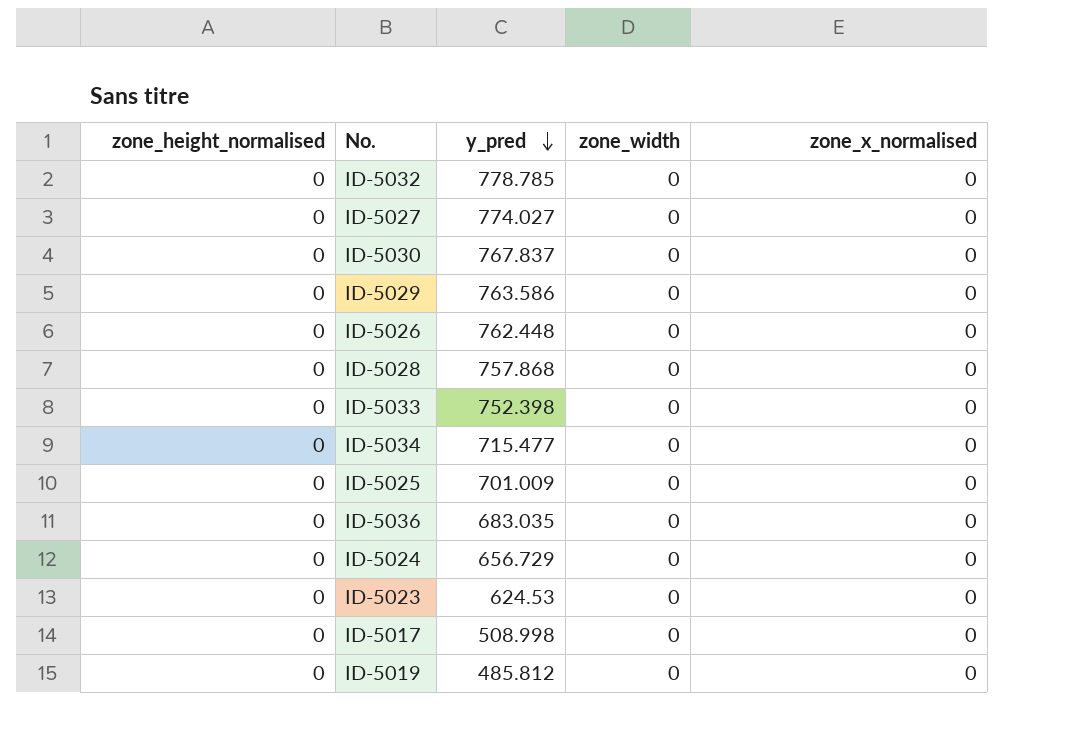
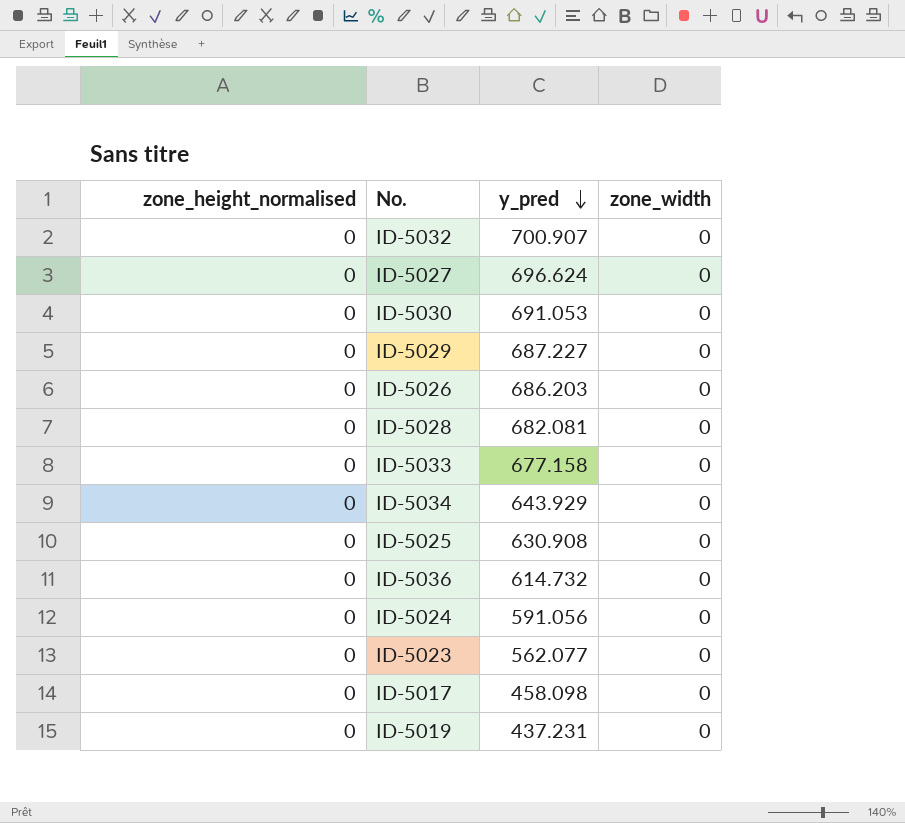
column zone_x_normalised | position: 5 -> none
ID-5032 | y_pred: 778.785 -> 700.907
ID-5027 | y_pred: 774.027 -> 696.624
ID-5030 | y_pred: 767.837 -> 691.053
ID-5029 | y_pred: 763.586 -> 687.227
ID-5026 | y_pred: 762.448 -> 686.203
ID-5028 | y_pred: 757.868 -> 682.081
ID-5033 | y_pred: 752.398 -> 677.158
ID-5034 | y_pred: 715.477 -> 643.929
ID-5025 | y_pred: 701.009 -> 630.908
ID-5036 | y_pred: 683.035 -> 614.732
ID-5024 | y_pred: 656.729 -> 591.056
ID-5023 | y_pred: 624.53 -> 562.077
ID-5017 | y_pred: 508.998 -> 458.098
ID-5019 | y_pred: 485.812 -> 437.231

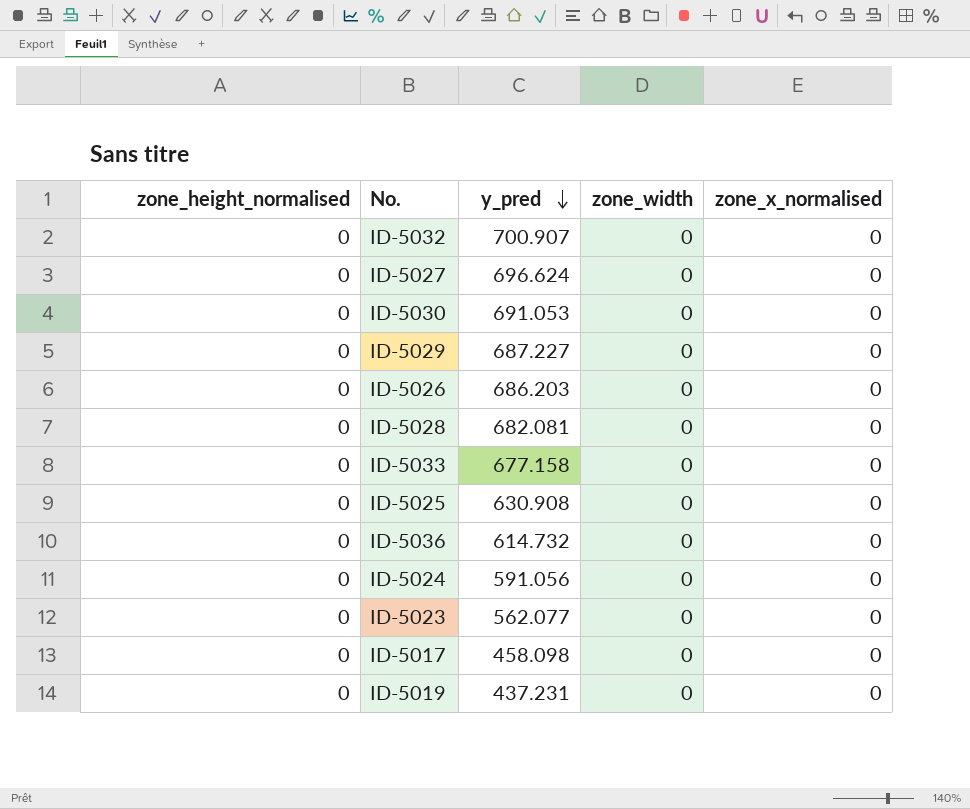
column zone_x_normalised | position: none -> 5
row ID-5034: 0 | 643.929 | 0 -> none

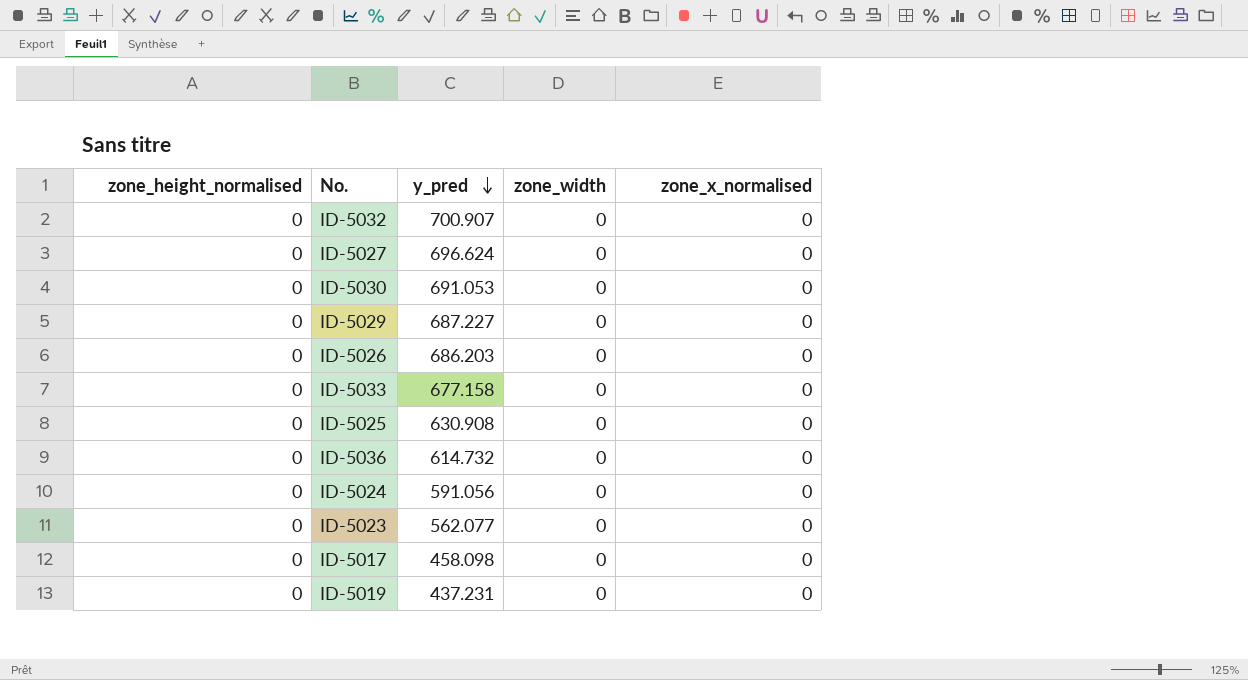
row ID-5028: 0 | 682.081 | 0 | 0 -> none

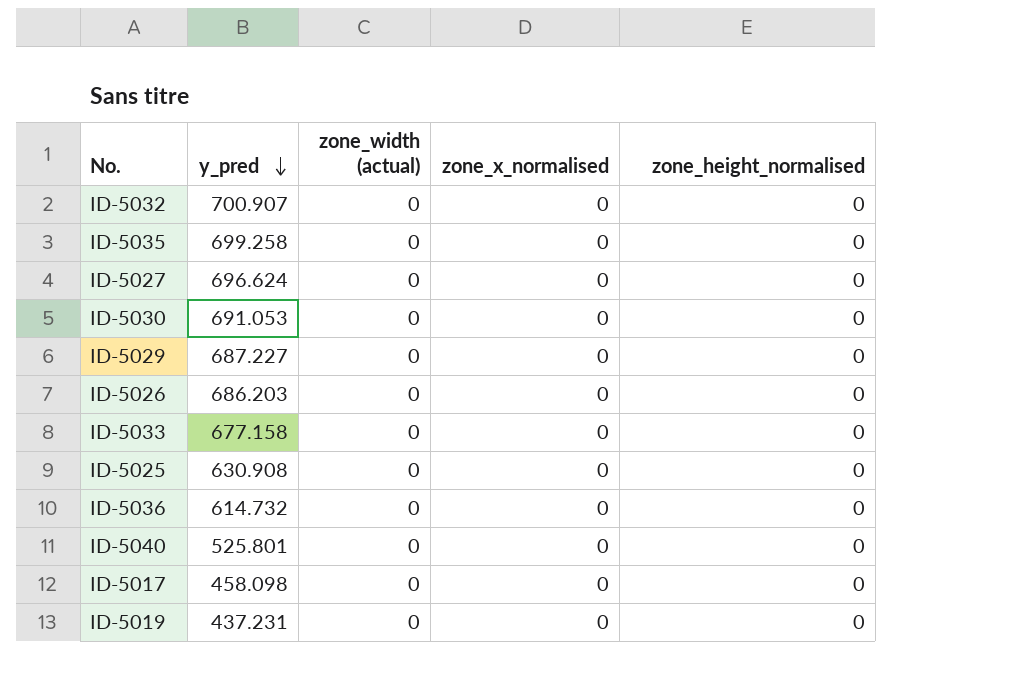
column name: zone_width -> zone_width (actual)
column zone_height_normalised | position: 1 -> 5
row ID-5024: 0 | 591.056 | 0 | 0 -> none
row ID-5023: 0 | 562.077 | 0 | 0 -> none
row ID-5035: none -> 699.258 | 0 | 0 | 0
row ID-5040: none -> 525.801 | 0 | 0 | 0

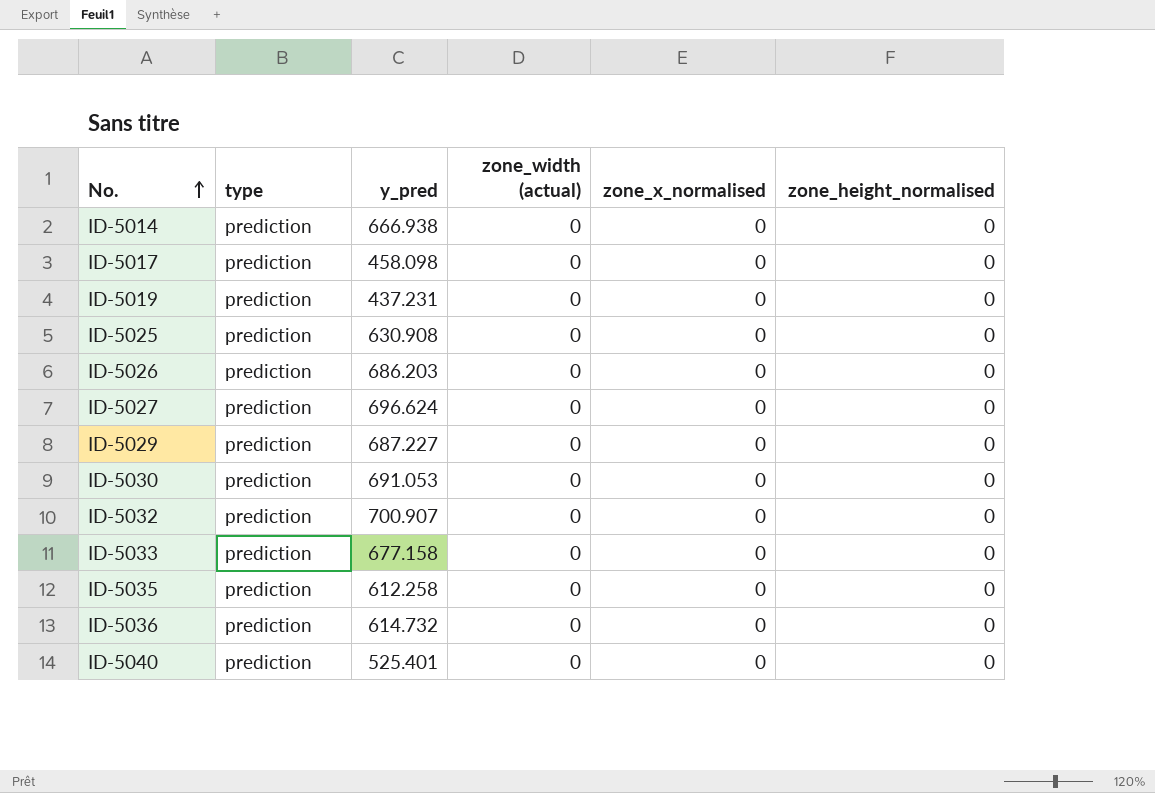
row order: y_pred descending -> No. ascending
column type | position: none -> 2
row ID-5014: none -> prediction | 666.938 | 0 | 0 | 0
ID-5035 | y_pred: 699.258 -> 612.258
ID-5040 | y_pred: 525.801 -> 525.401

